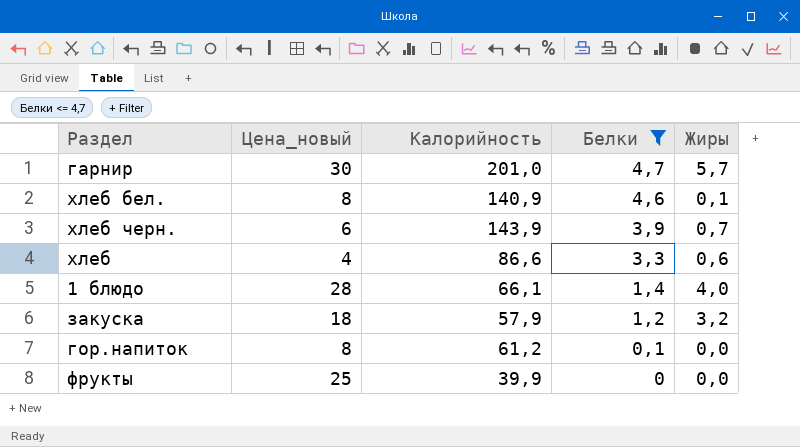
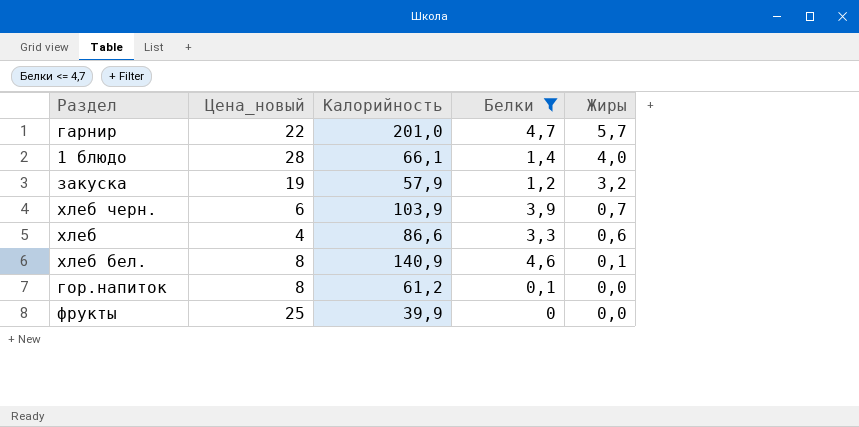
row order: Белки descending -> Жиры descending
гарнир | Цена_новый: 30 -> 22
закуска | Цена_новый: 18 -> 19
хлеб черн. | Калорийность: 143,9 -> 103,9

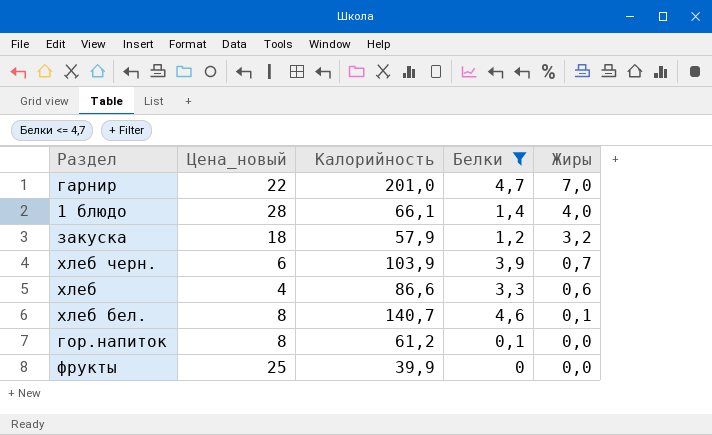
гарнир | Жиры: 5,7 -> 7,0
закуска | Цена_новый: 19 -> 18
хлеб бел. | Калорийность: 140,9 -> 140,7

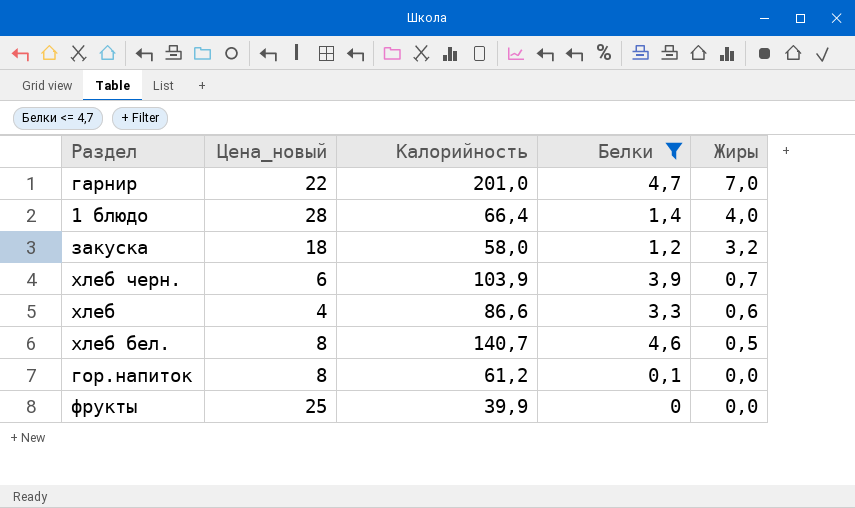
1 блюдо | Калорийность: 66,1 -> 66,4
закуска | Калорийность: 57,9 -> 58,0
хлеб бел. | Жиры: 0,1 -> 0,5

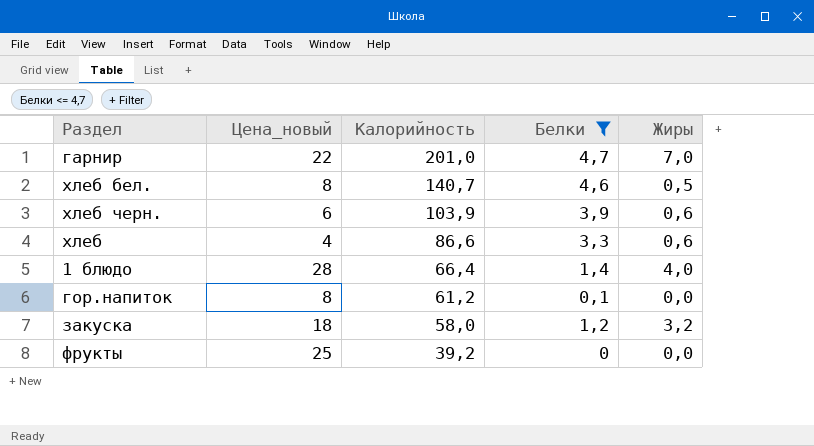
row order: Жиры descending -> Калорийность descending
хлеб черн. | Жиры: 0,7 -> 0,6
фрукты | Калорийность: 39,9 -> 39,2

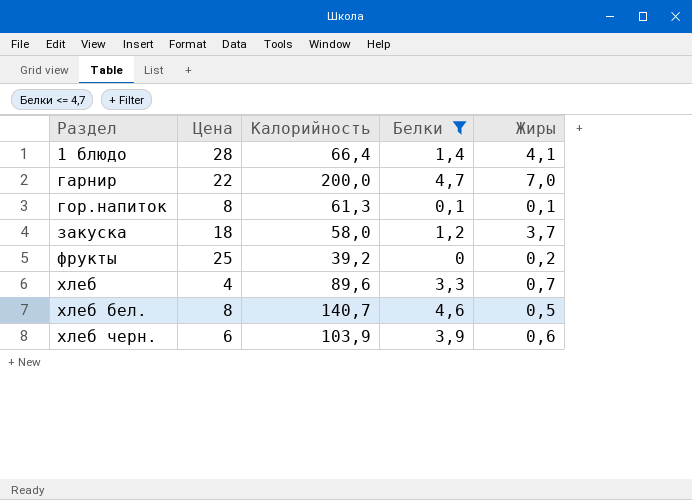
row order: Калорийность descending -> Раздел ascending
column name: Цена_новый -> Цена
1 блюдо | Жиры: 4,0 -> 4,1
гарнир | Калорийность: 201,0 -> 200,0
гор.напиток | Калорийность: 61,2 -> 61,3
гор.напиток | Жиры: 0,0 -> 0,1
закуска | Жиры: 3,2 -> 3,7
фрукты | Жиры: 0,0 -> 0,2
хлеб | Калорийность: 86,6 -> 89,6
хлеб | Жиры: 0,6 -> 0,7

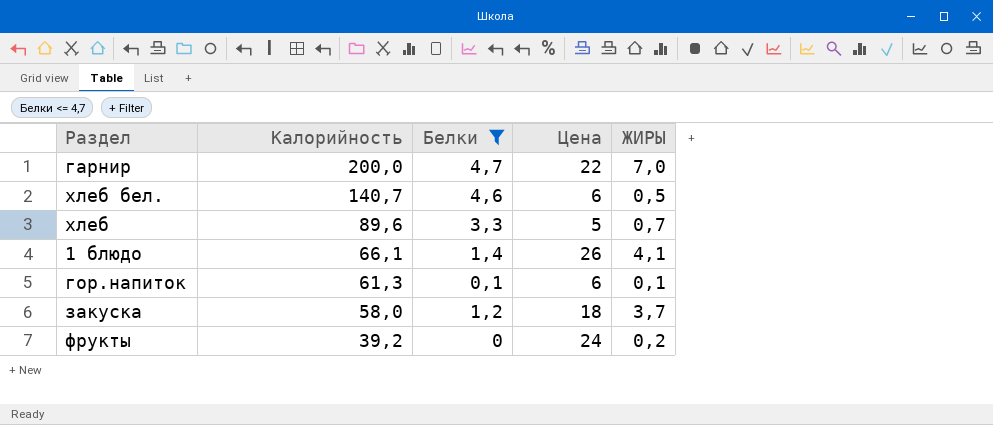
row order: Раздел ascending -> Калорийность descending
column Цена | position: 2 -> 4
column name: Жиры -> ЖИРЫ
row хлеб черн.: 6 | 103,9 | 3,9 | 0,6 -> none
хлеб бел. | Цена: 8 -> 6
хлеб | Цена: 4 -> 5
1 блюдо | Калорийность: 66,4 -> 66,1
1 блюдо | Цена: 28 -> 26
гор.напиток | Цена: 8 -> 6
фрукты | Цена: 25 -> 24

